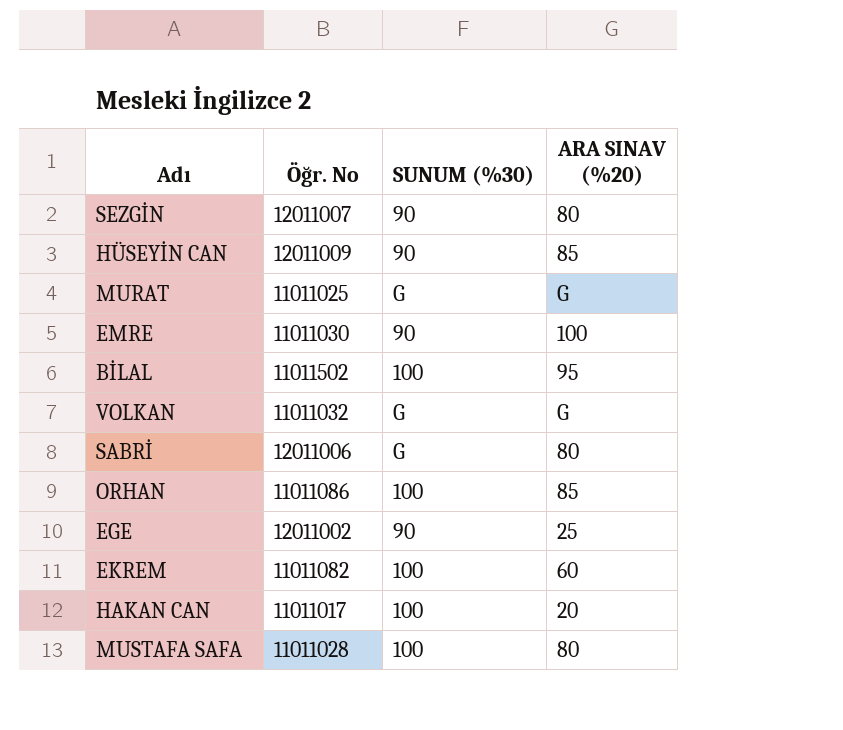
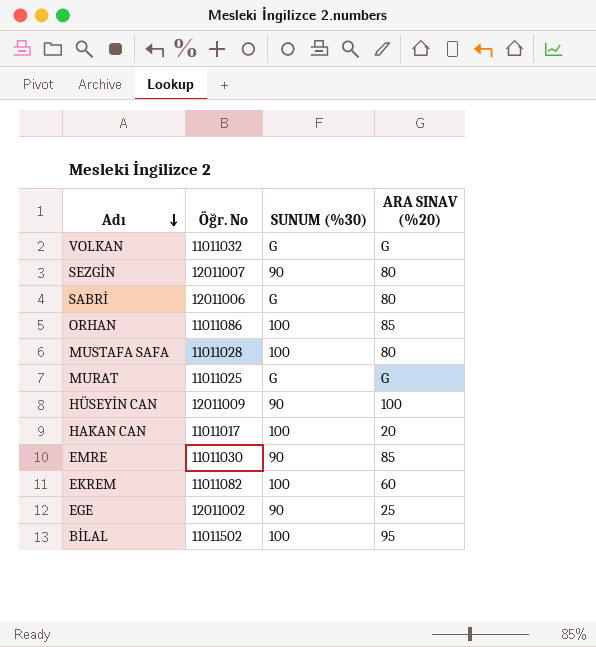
row order: none -> Adı descending
HÜSEYİN CAN | ARA SINAV (%20): 85 -> 100
EMRE | ARA SINAV (%20): 100 -> 85

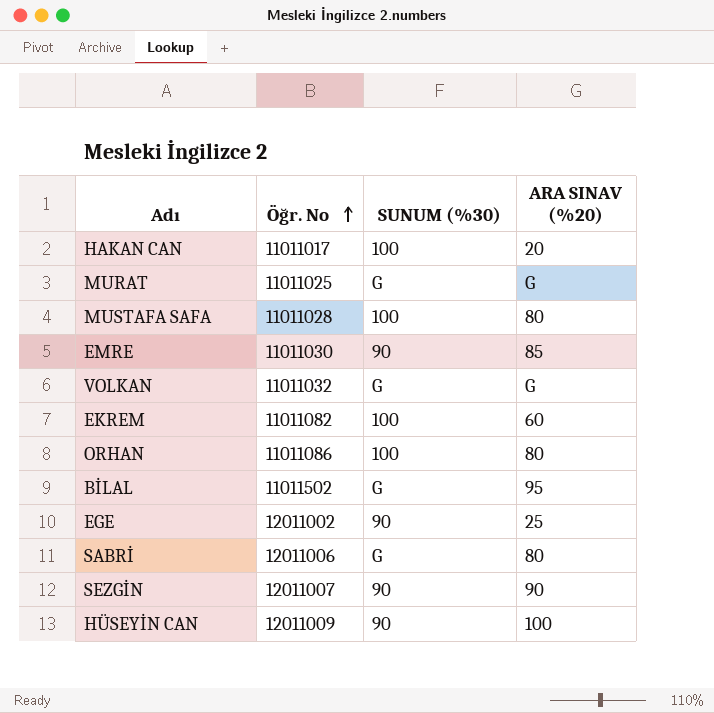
row order: Adı descending -> Öğr. No ascending
ORHAN | ARA SINAV (%20): 85 -> 80
BİLAL | SUNUM (%30): 100 -> G
SEZGİN | ARA SINAV (%20): 80 -> 90

